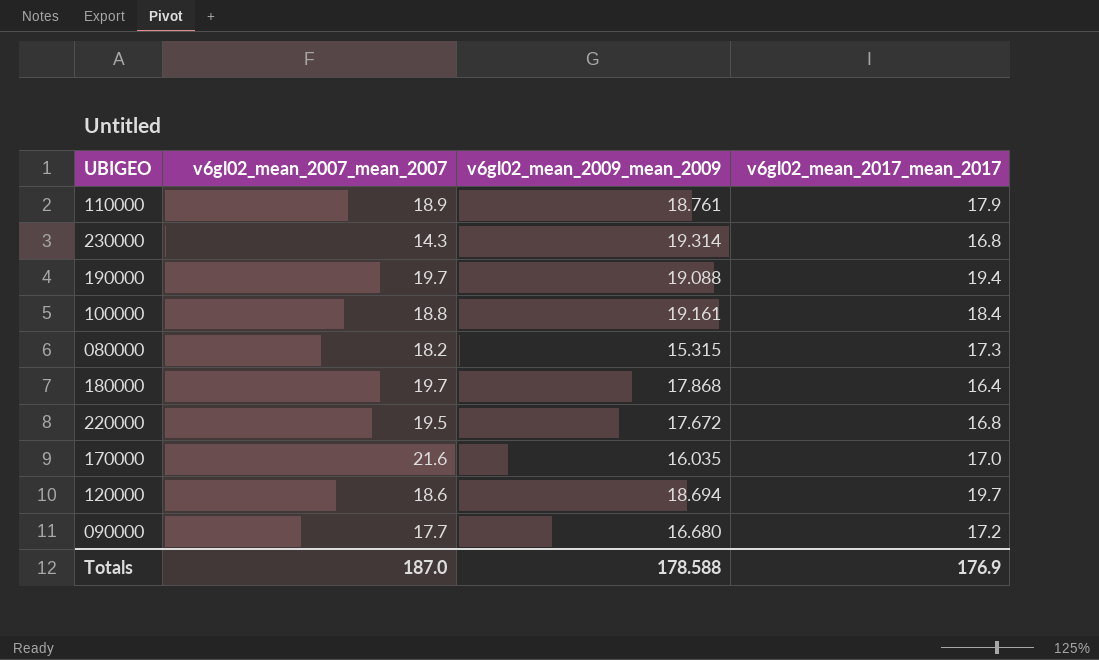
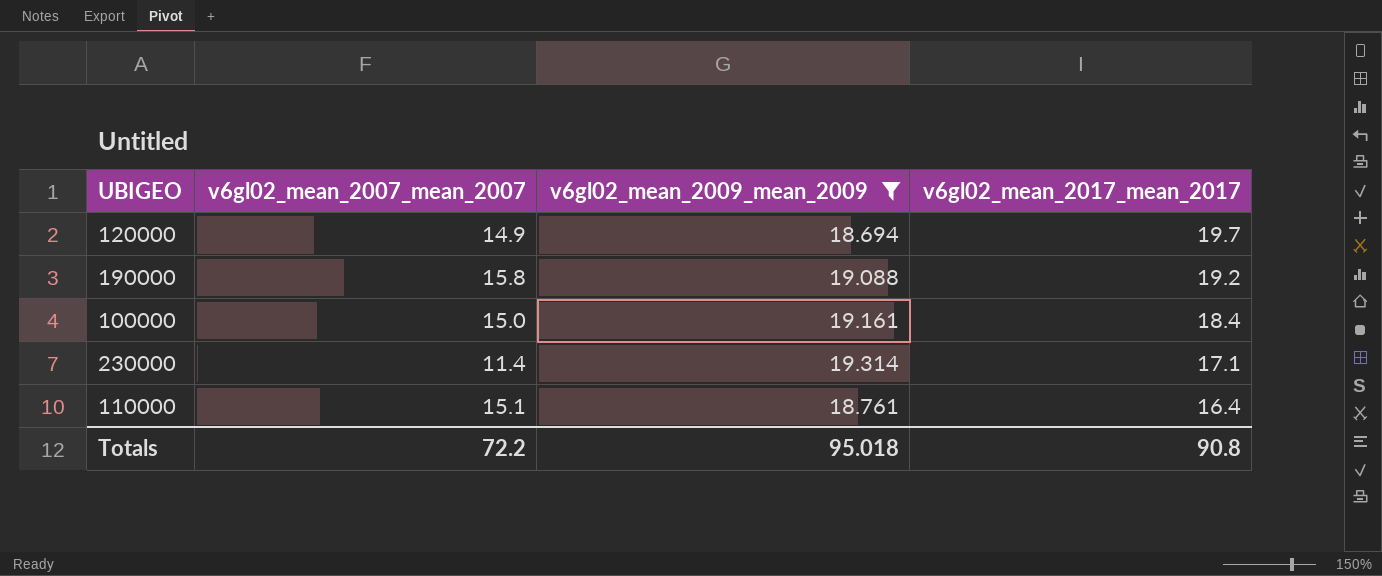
filter: none -> v6gl02_mean_2009_mean_2009 >= 18.694
row order: none -> v6gl02_mean_2017_mean_2017 descending
120000 | v6gl02_mean_2007_mean_2007: 18.6 -> 14.9
190000 | v6gl02_mean_2007_mean_2007: 19.7 -> 15.8
190000 | v6gl02_mean_2017_mean_2017: 19.4 -> 19.2
100000 | v6gl02_mean_2007_mean_2007: 18.8 -> 15.0
230000 | v6gl02_mean_2007_mean_2007: 14.3 -> 11.4
230000 | v6gl02_mean_2017_mean_2017: 16.8 -> 17.1
110000 | v6gl02_mean_2007_mean_2007: 18.9 -> 15.1
110000 | v6gl02_mean_2017_mean_2017: 17.9 -> 16.4
Totals | v6gl02_mean_2007_mean_2007: 187.0 -> 72.2
Totals | v6gl02_mean_2009_mean_2009: 178.588 -> 95.018
Totals | v6gl02_mean_2017_mean_2017: 176.9 -> 90.8

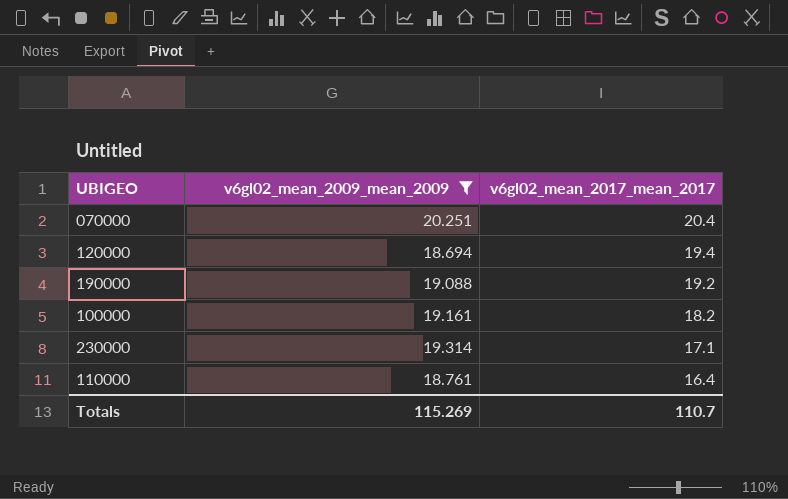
column v6gl02_mean_2007_mean_2007 | position: 2 -> none
row 070000: none -> 20.251 | 20.4
120000 | v6gl02_mean_2017_mean_2017: 19.7 -> 19.4
100000 | v6gl02_mean_2017_mean_2017: 18.4 -> 18.2
Totals | v6gl02_mean_2009_mean_2009: 95.018 -> 115.269
Totals | v6gl02_mean_2017_mean_2017: 90.8 -> 110.7

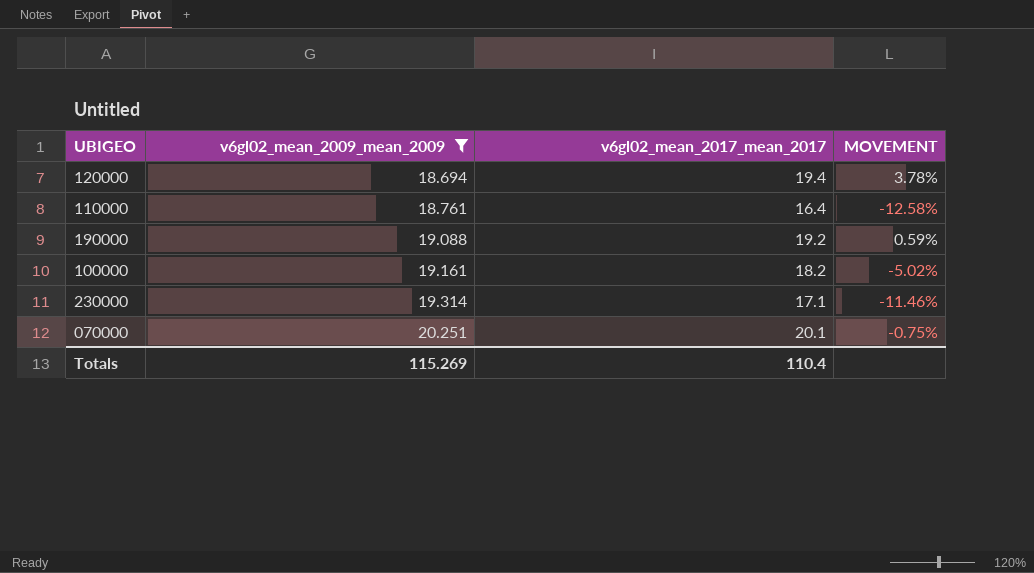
row order: v6gl02_mean_2017_mean_2017 descending -> v6gl02_mean_2009_mean_2009 ascending
column MOVEMENT | formula: none -> ([v6gl02_mean_2017_mean_2017] - [v6gl02_mean_2009_mean_2009]) / [v6gl02_mean_2009_mean_2009]
070000 | v6gl02_mean_2017_mean_2017: 20.4 -> 20.1
Totals | v6gl02_mean_2017_mean_2017: 110.7 -> 110.4

